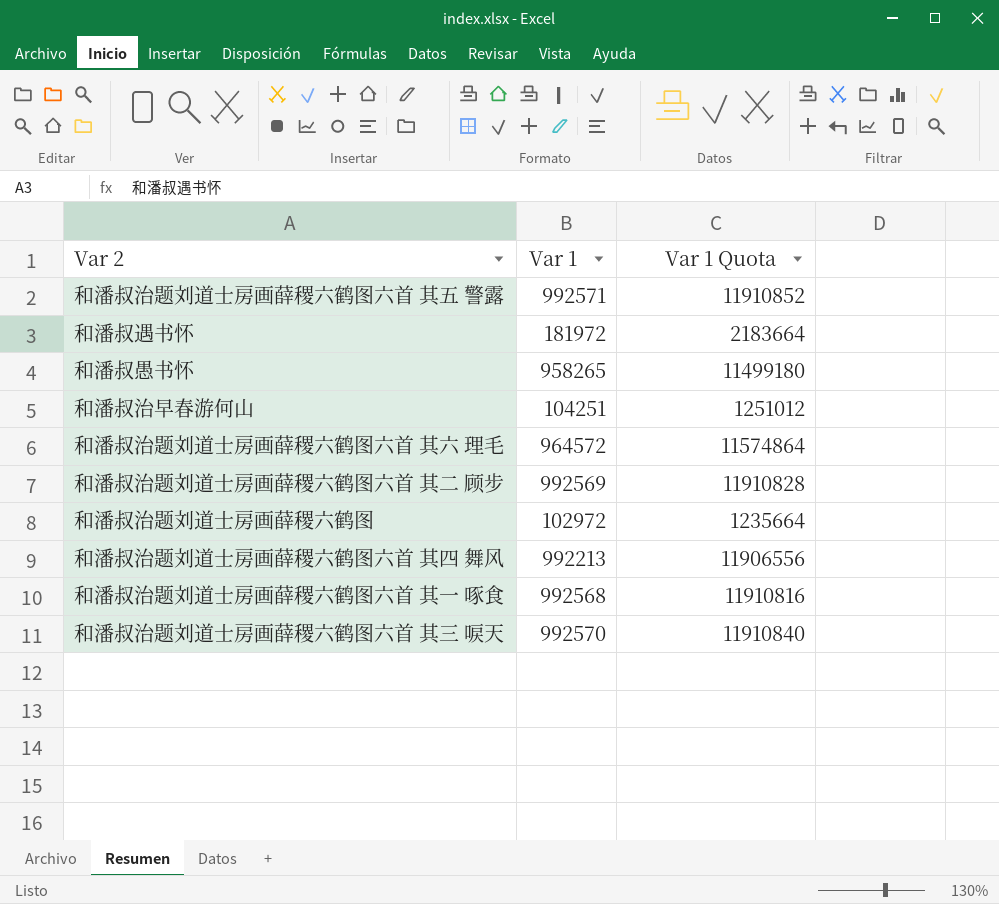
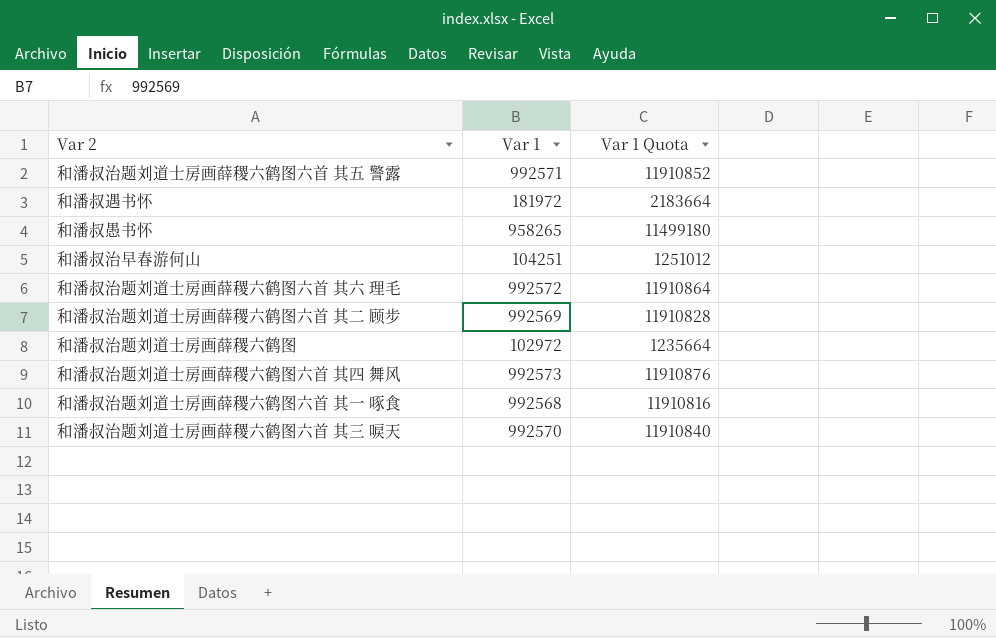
和潘叔治题刘道士房画薛稷六鹤图六首 其六 理毛 | Var 1: 964572 -> 992572
和潘叔治题刘道士房画薛稷六鹤图六首 其六 理毛 | Var 1 Quota: 11574864 -> 11910864
和潘叔治题刘道士房画薛稷六鹤图六首 其四 舞风 | Var 1: 992213 -> 992573
和潘叔治题刘道士房画薛稷六鹤图六首 其四 舞风 | Var 1 Quota: 11906556 -> 11910876

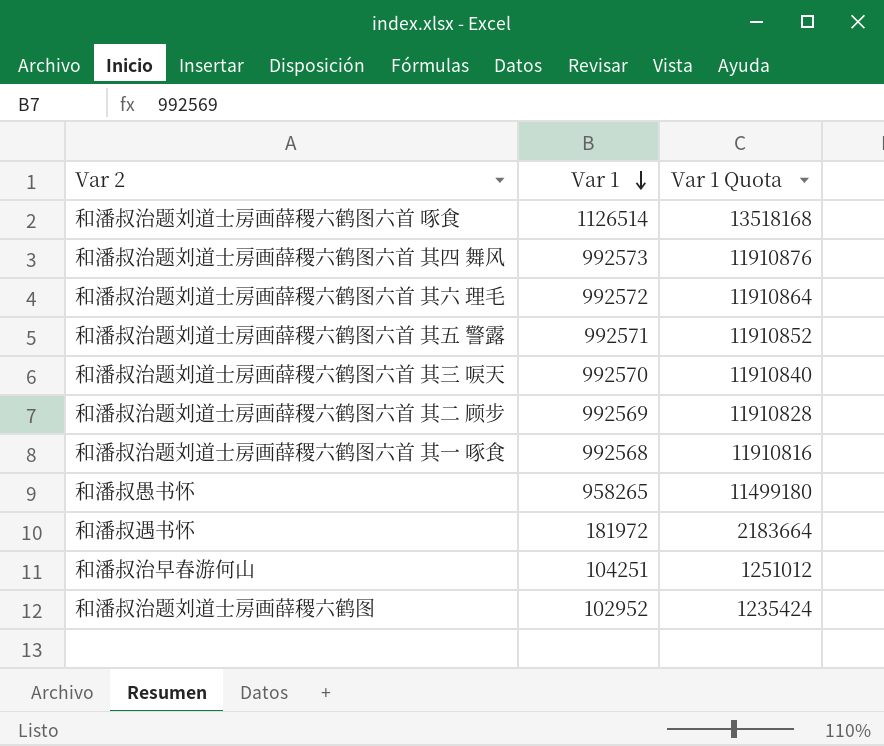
row order: none -> Var 1 descending
row 和潘叔治题刘道士房画薛稷六鹤图六首 啄食: none -> 1126514 | 13518168
和潘叔治题刘道士房画薛稷六鹤图 | Var 1: 102972 -> 102952
和潘叔治题刘道士房画薛稷六鹤图 | Var 1 Quota: 1235664 -> 1235424

